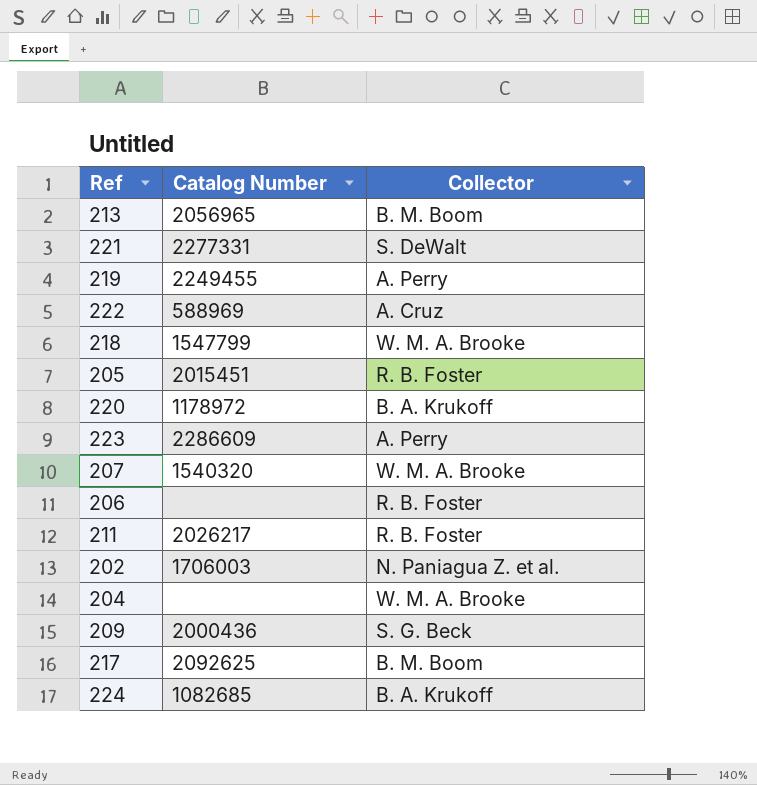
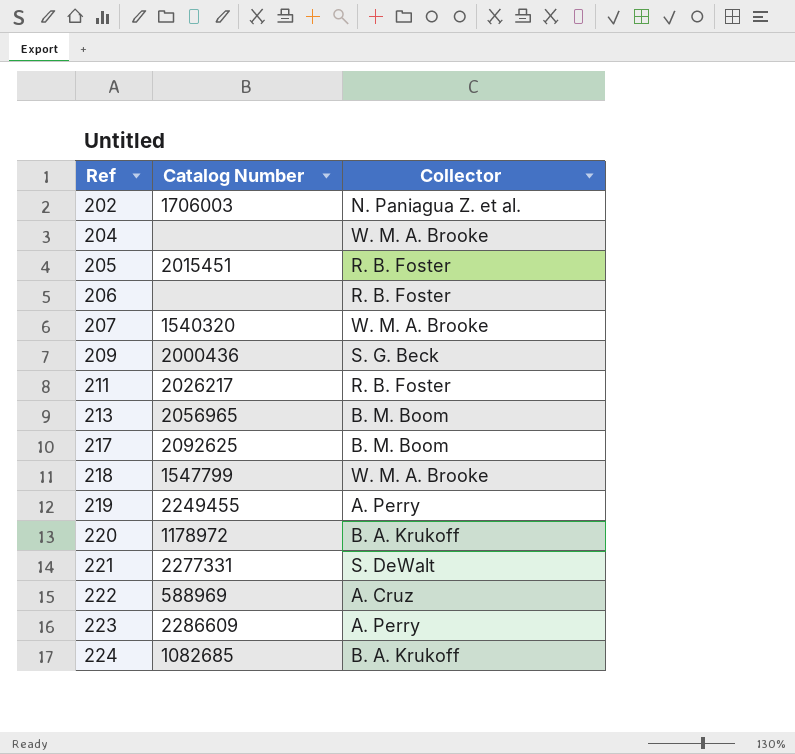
row order: none -> Ref ascending

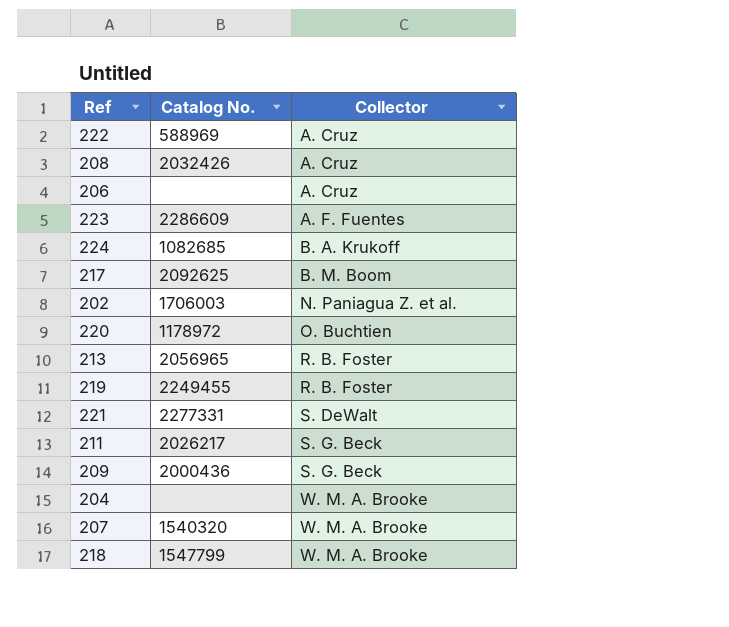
row order: Ref ascending -> Collector ascending
column name: Catalog Number -> Catalog No.
row 205: 2015451 | R. B. Foster -> none
row 208: none -> 2032426 | A. Cruz
206 | Collector: R. B. Foster -> A. Cruz
223 | Collector: A. Perry -> A. F. Fuentes
220 | Collector: B. A. Krukoff -> O. Buchtien
213 | Collector: B. M. Boom -> R. B. Foster
219 | Collector: A. Perry -> R. B. Foster
211 | Collector: R. B. Foster -> S. G. Beck

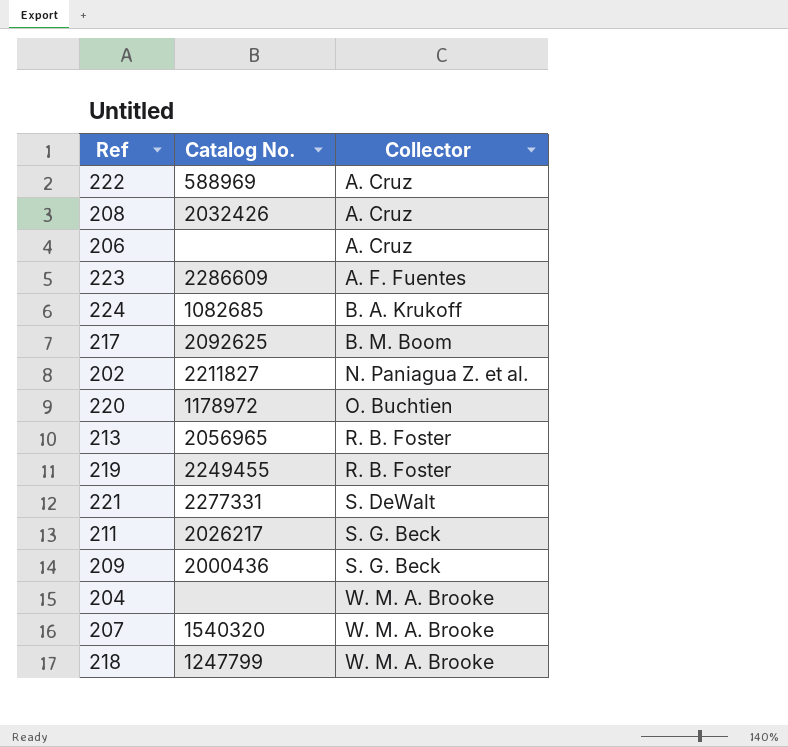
202 | Catalog No.: 1706003 -> 2211827
218 | Catalog No.: 1547799 -> 1247799

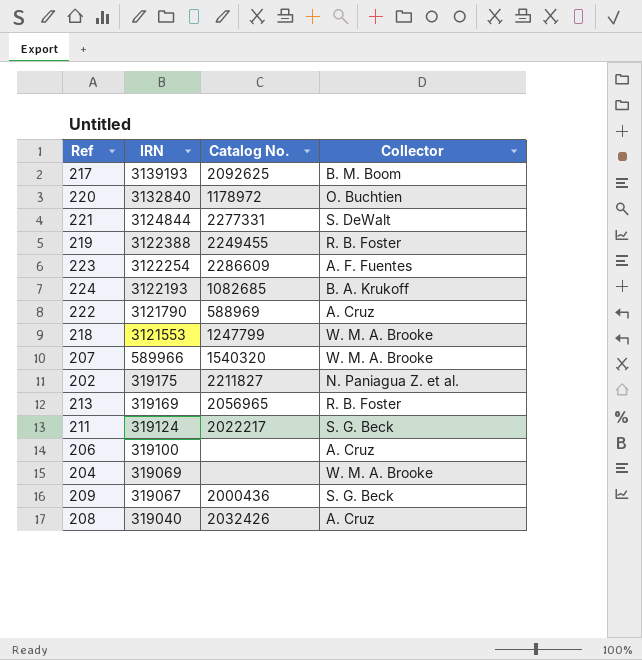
row order: Collector ascending -> IRN descending
column IRN | position: none -> 2
211 | Catalog No.: 2026217 -> 2022217

